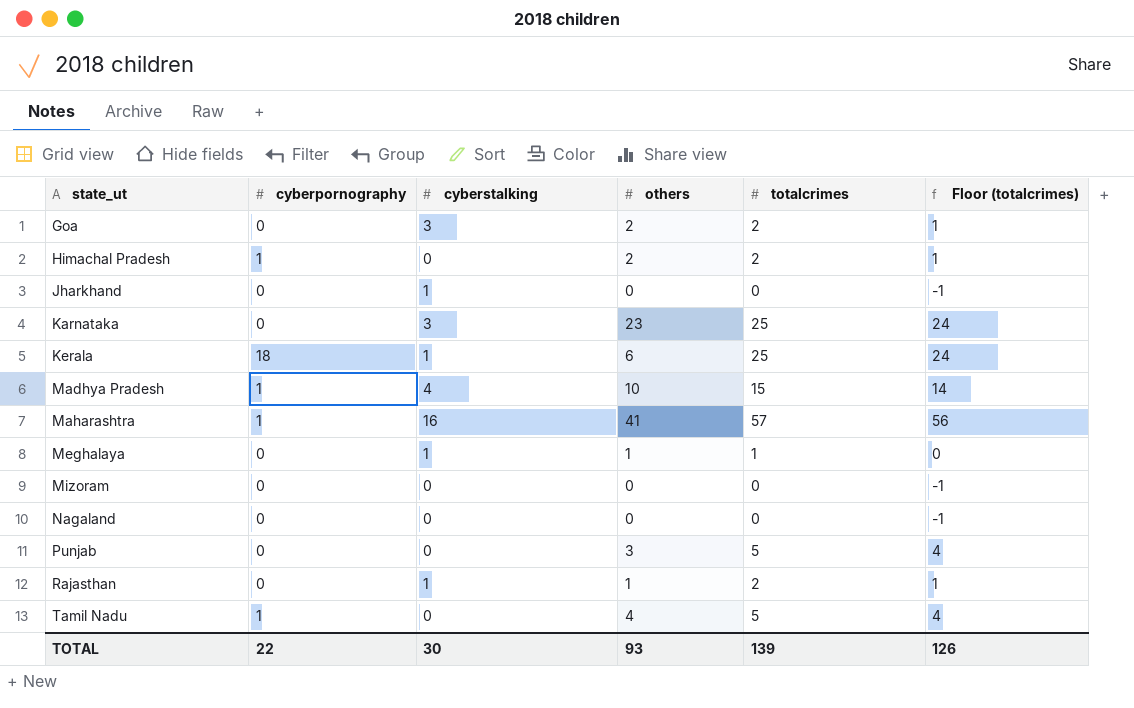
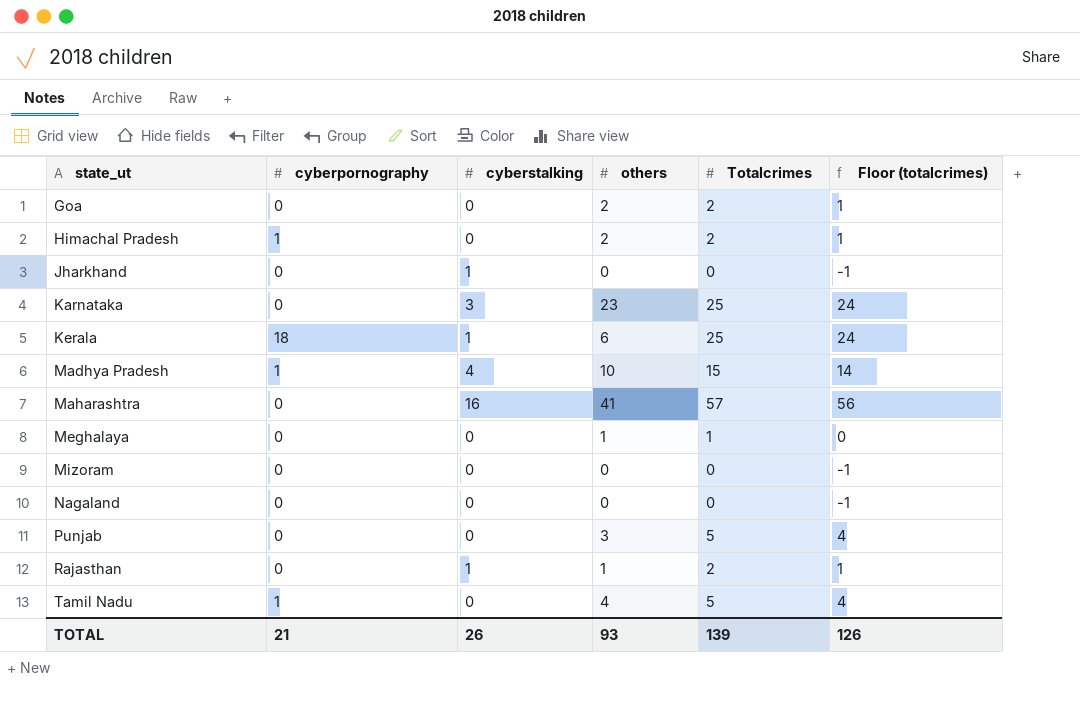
column name: totalcrimes -> Totalcrimes
Goa | cyberstalking: 3 -> 0
Maharashtra | cyberpornography: 1 -> 0
Meghalaya | cyberstalking: 1 -> 0
TOTAL | cyberpornography: 22 -> 21
TOTAL | cyberstalking: 30 -> 26

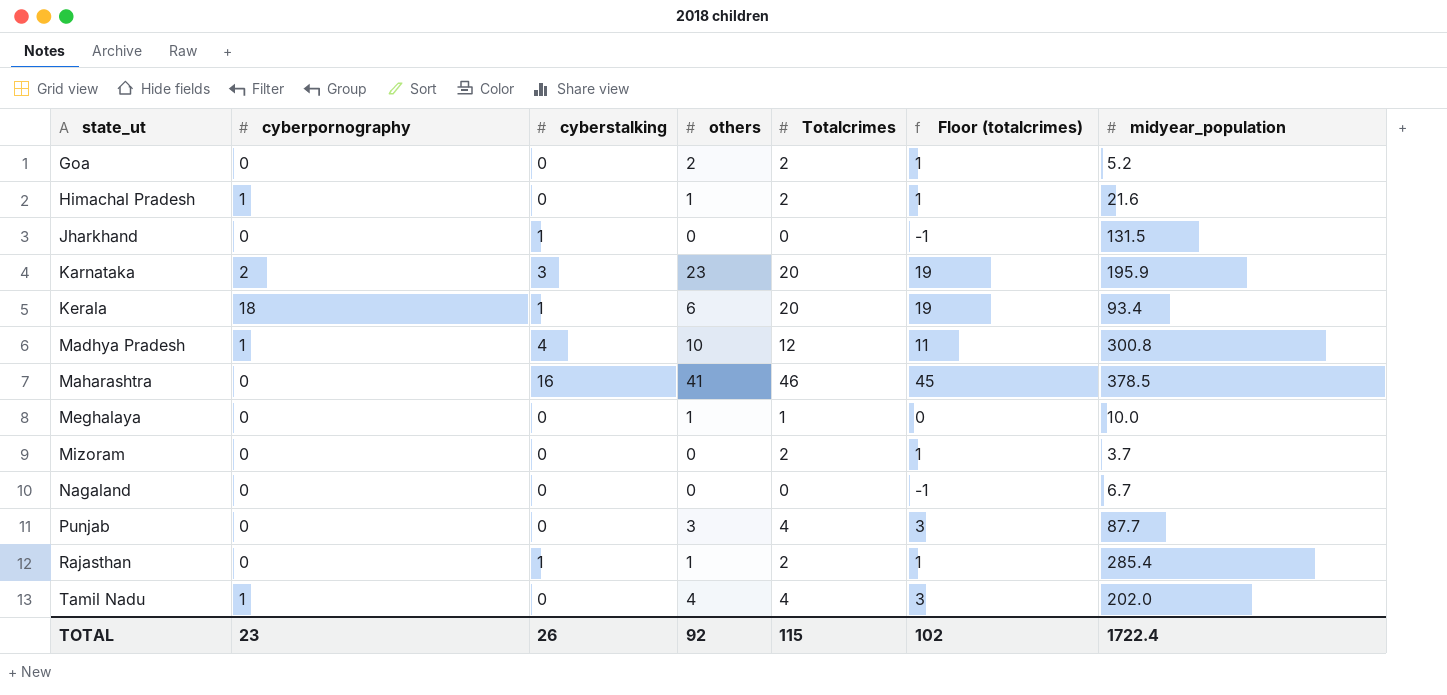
column midyear_population | position: none -> 7
Himachal Pradesh | others: 2 -> 1
Karnataka | cyberpornography: 0 -> 2
Karnataka | Totalcrimes: 25 -> 20
Karnataka | Floor (totalcrimes): 24 -> 19
Kerala | Totalcrimes: 25 -> 20
Kerala | Floor (totalcrimes): 24 -> 19
Madhya Pradesh | Totalcrimes: 15 -> 12
Madhya Pradesh | Floor (totalcrimes): 14 -> 11
Maharashtra | Totalcrimes: 57 -> 46
Maharashtra | Floor (totalcrimes): 56 -> 45
Mizoram | Totalcrimes: 0 -> 2
Mizoram | Floor (totalcrimes): -1 -> 1
Punjab | Totalcrimes: 5 -> 4
Punjab | Floor (totalcrimes): 4 -> 3
Tamil Nadu | Totalcrimes: 5 -> 4
Tamil Nadu | Floor (totalcrimes): 4 -> 3
TOTAL | cyberpornography: 21 -> 23
TOTAL | others: 93 -> 92
TOTAL | Totalcrimes: 139 -> 115
TOTAL | Floor (totalcrimes): 126 -> 102

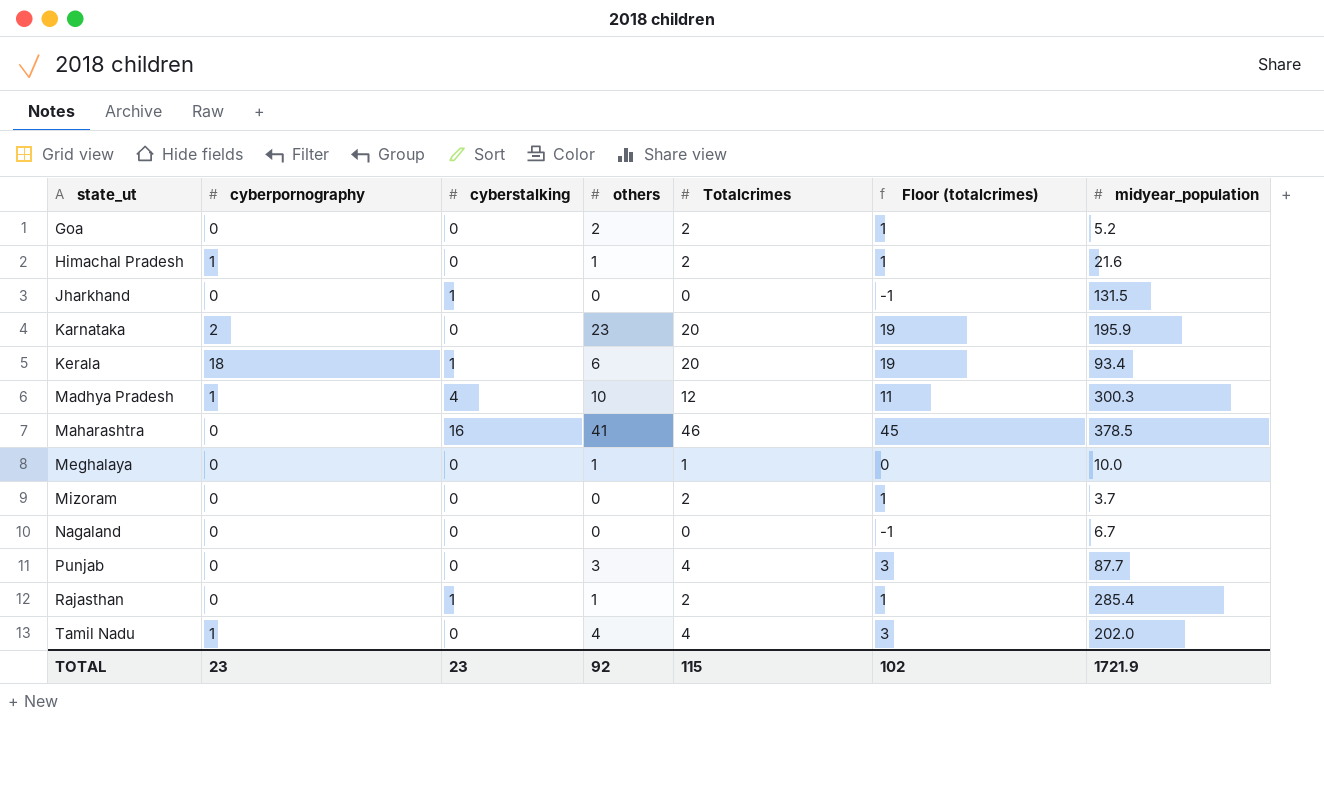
Karnataka | cyberstalking: 3 -> 0
Madhya Pradesh | midyear_population: 300.8 -> 300.3
TOTAL | cyberstalking: 26 -> 23
TOTAL | midyear_population: 1722.4 -> 1721.9

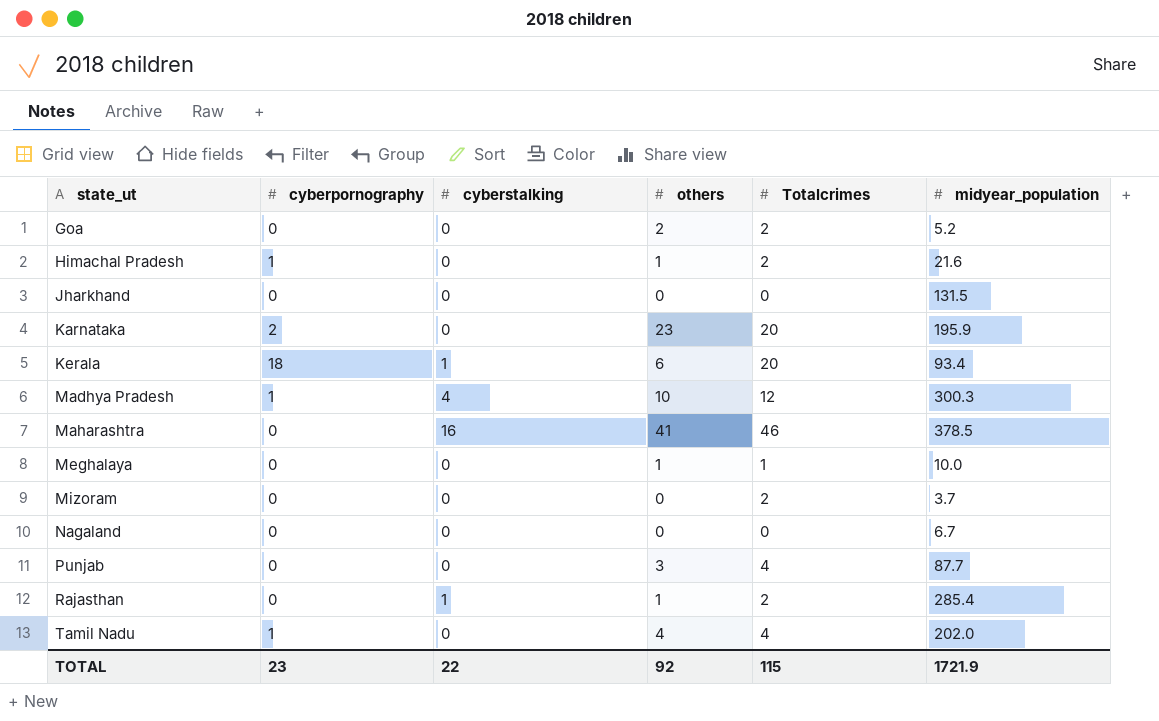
column Floor (totalcrimes) | formula: [Totalcrimes] - 1 -> none
Jharkhand | cyberstalking: 1 -> 0
TOTAL | cyberstalking: 23 -> 22

